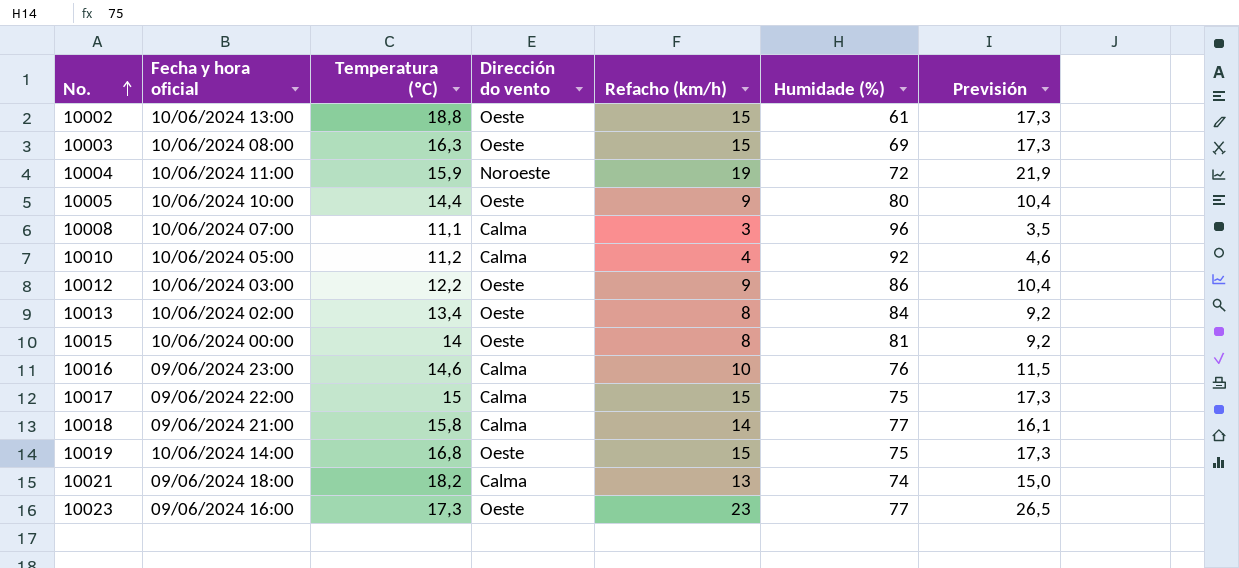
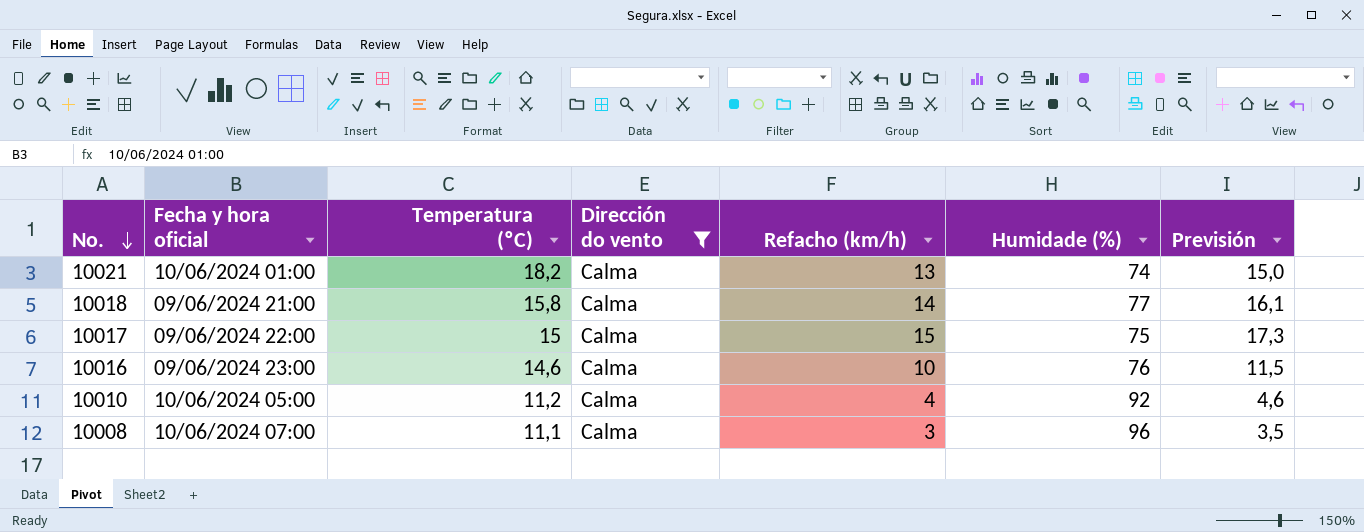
filter: none -> Dirección do vento = Calma
row order: No. ascending -> No. descending
10021 | Fecha y hora oficial: 09/06/2024 18:00 -> 10/06/2024 01:00

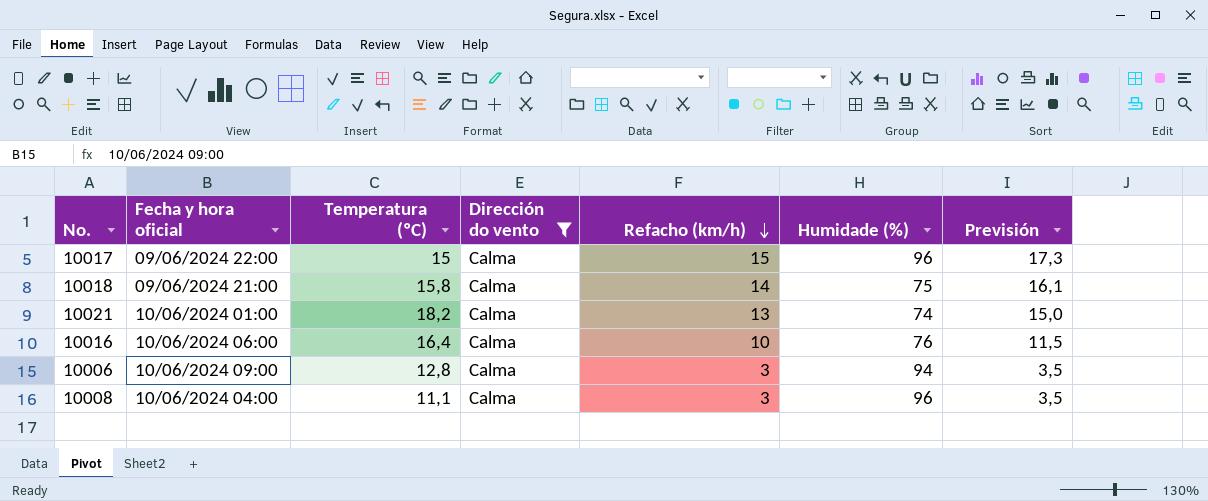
row order: No. descending -> Refacho (km/h) descending
row 10010: 10/06/2024 05:00 | 11,2 | Calma | 4 | 92 | 4,6 -> none
10017 | Humidade (%): 75 -> 96
10018 | Humidade (%): 77 -> 75
10016 | Fecha y hora oficial: 09/06/2024 23:00 -> 10/06/2024 06:00
10016 | Temperatura (ºC): 14,6 -> 16,4
row 10006: none -> 10/06/2024 09:00 | 12,8 | Calma | 3 | 94 | 3,5
10008 | Fecha y hora oficial: 10/06/2024 07:00 -> 10/06/2024 04:00

